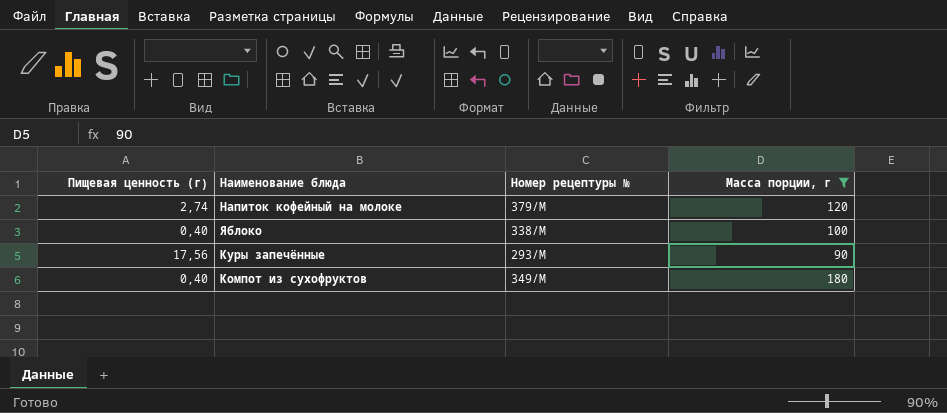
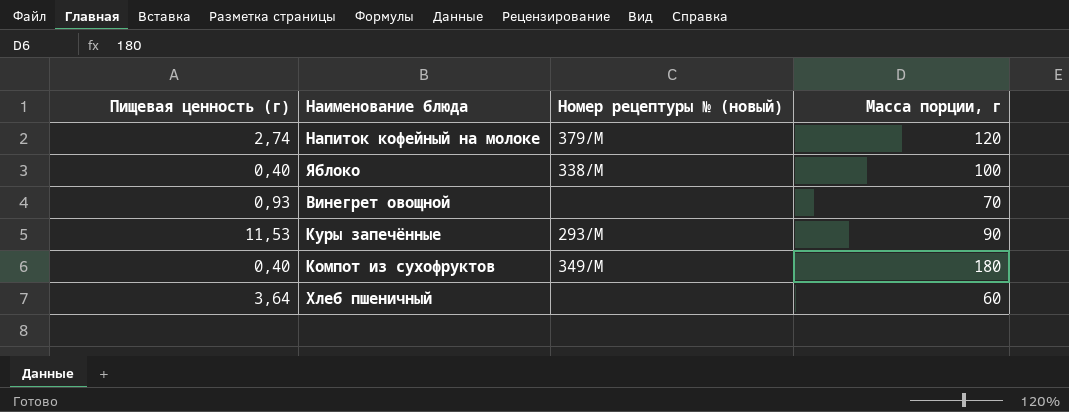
filter: Масса порции, г >= 90 -> none
column name: Номер рецептуры № -> Номер рецептуры № (новый)
Куры запечённые | Пищевая ценность (г): 17,56 -> 11,53

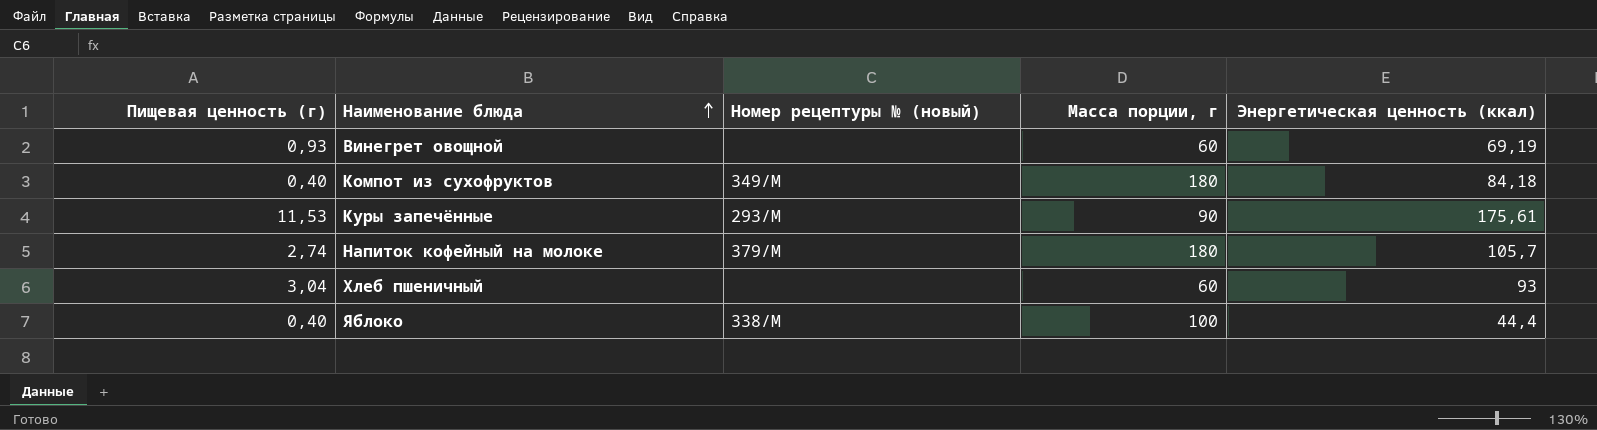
row order: none -> Наименование блюда ascending
column Энергетическая ценность (ккал) | position: none -> 5
Винегрет овощной | Масса порции, г: 70 -> 60
Напиток кофейный на молоке | Масса порции, г: 120 -> 180
Хлеб пшеничный | Пищевая ценность (г): 3,64 -> 3,04

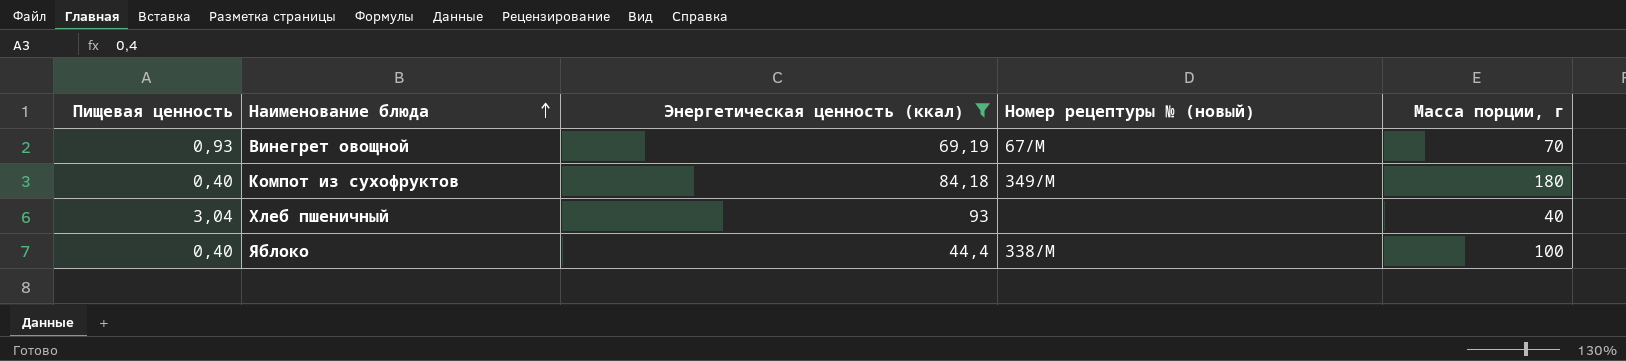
filter: none -> Энергетическая ценность (ккал) <= 93
column name: Пищевая ценность (г) -> Пищевая ценность
column Энергетическая ценность (ккал) | position: 5 -> 3
Винегрет овощной | Номер рецептуры № (новый): none -> 67/М
Винегрет овощной | Масса порции, г: 60 -> 70
Хлеб пшеничный | Масса порции, г: 60 -> 40

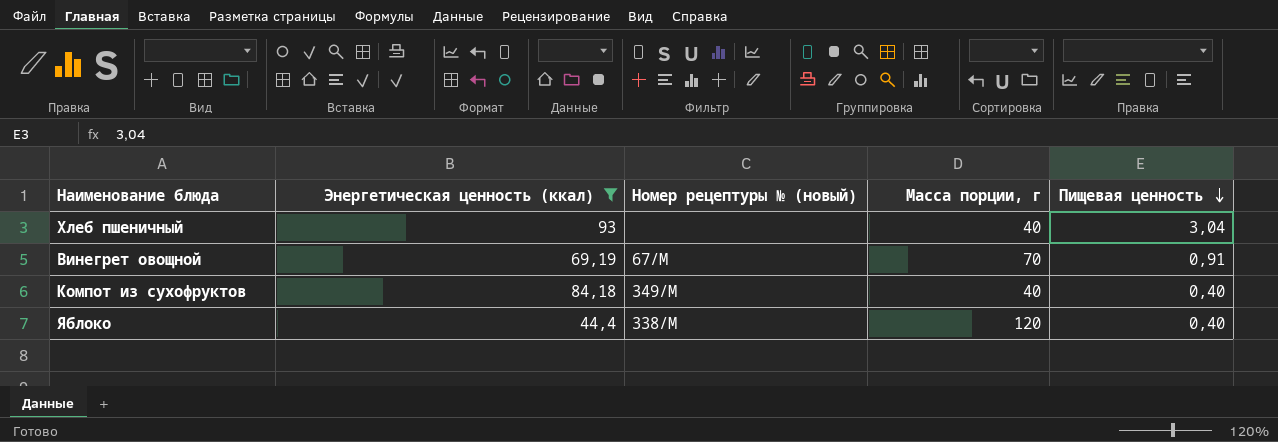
row order: Наименование блюда ascending -> Пищевая ценность descending
column Пищевая ценность | position: 1 -> 5
Винегрет овощной | Пищевая ценность: 0,93 -> 0,91
Компот из сухофруктов | Масса порции, г: 180 -> 40
Яблоко | Масса порции, г: 100 -> 120

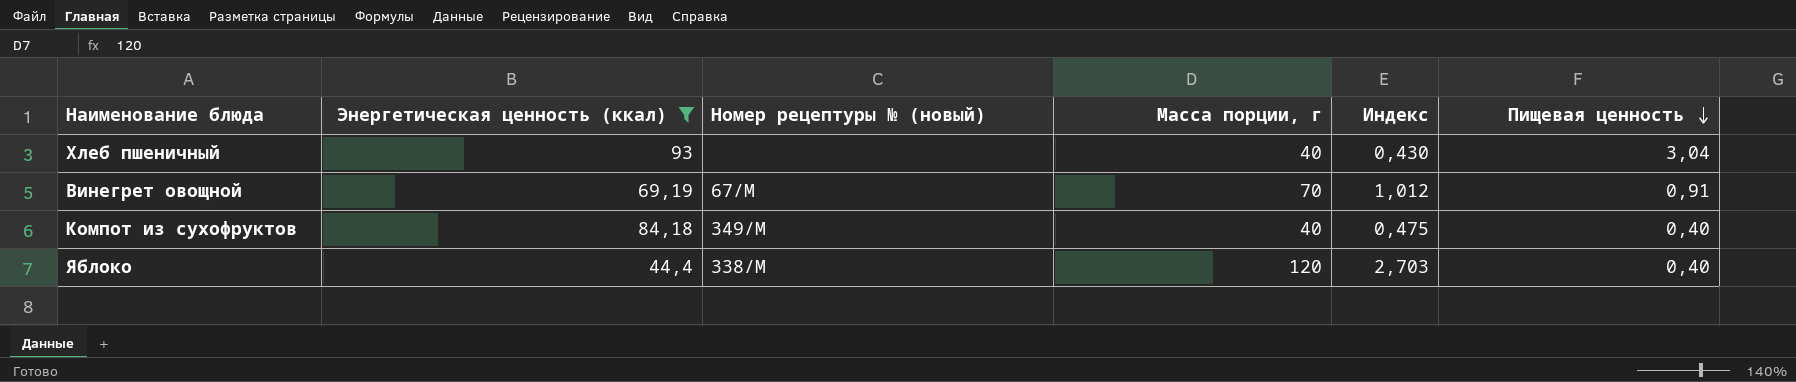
column Индекс | formula: none -> [Масса порции, г] / [Энергетическая ценность (ккал)]

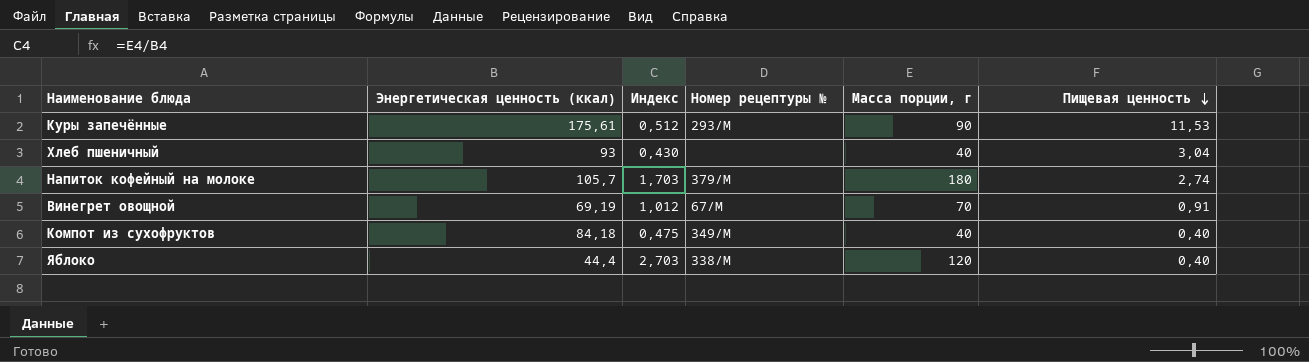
filter: Энергетическая ценность (ккал) <= 93 -> none
column Индекс | position: 5 -> 3
column name: Номер рецептуры № (новый) -> Номер рецептуры №

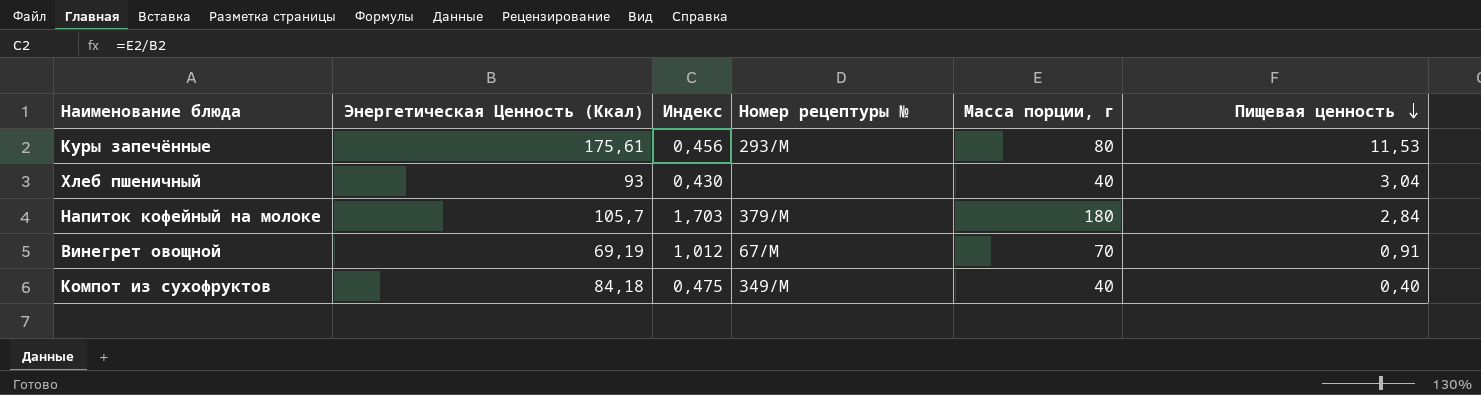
column name: Энергетическая ценность (ккал) -> Энергетическая Ценность (Ккал)
row Яблоко: 44,4 | 2,703 | 338/М | 120 | 0,40 -> none
Куры запечённые | Индекс: 0,512 -> 0,456
Куры запечённые | Масса порции, г: 90 -> 80
Напиток кофейный на молоке | Пищевая ценность: 2,74 -> 2,84

